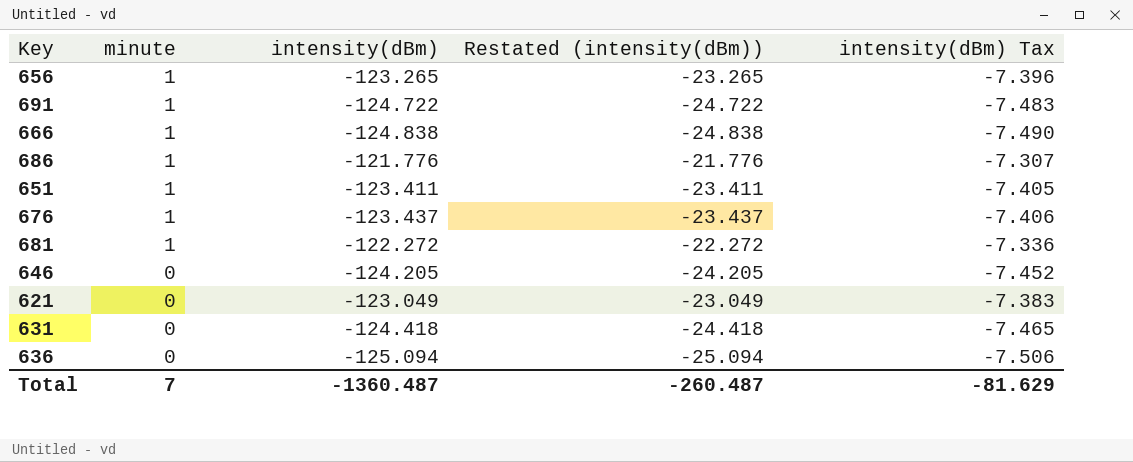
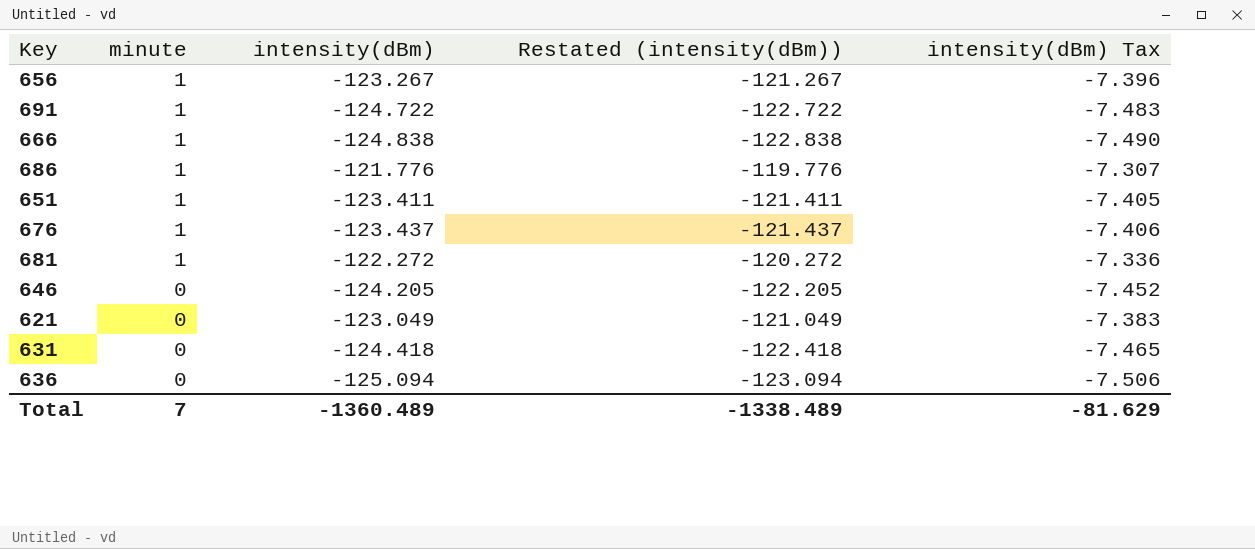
column Restated (intensity(dBm)) | formula: [intensity(dBm)] + 100 -> [intensity(dBm)] + 2
656 | intensity(dBm): -123.265 -> -123.267
Total | intensity(dBm): -1360.487 -> -1360.489
Total | Restated (intensity(dBm)): -260.487 -> -1338.489

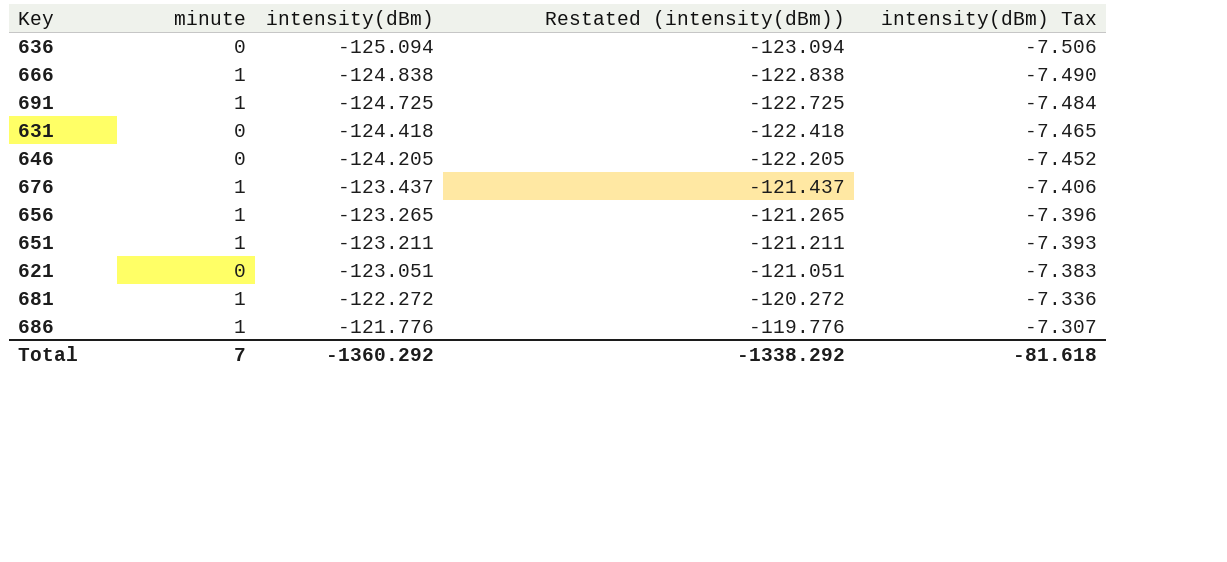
row order: minute descending -> intensity(dBm) ascending
691 | intensity(dBm): -124.722 -> -124.725
691 | Restated (intensity(dBm)): -122.722 -> -122.725
691 | intensity(dBm) Tax: -7.483 -> -7.484
656 | intensity(dBm): -123.267 -> -123.265
656 | Restated (intensity(dBm)): -121.267 -> -121.265
651 | intensity(dBm): -123.411 -> -123.211
651 | Restated (intensity(dBm)): -121.411 -> -121.211
651 | intensity(dBm) Tax: -7.405 -> -7.393
621 | intensity(dBm): -123.049 -> -123.051
621 | Restated (intensity(dBm)): -121.049 -> -121.051
Total | intensity(dBm): -1360.489 -> -1360.292
Total | Restated (intensity(dBm)): -1338.489 -> -1338.292
Total | intensity(dBm) Tax: -81.629 -> -81.618

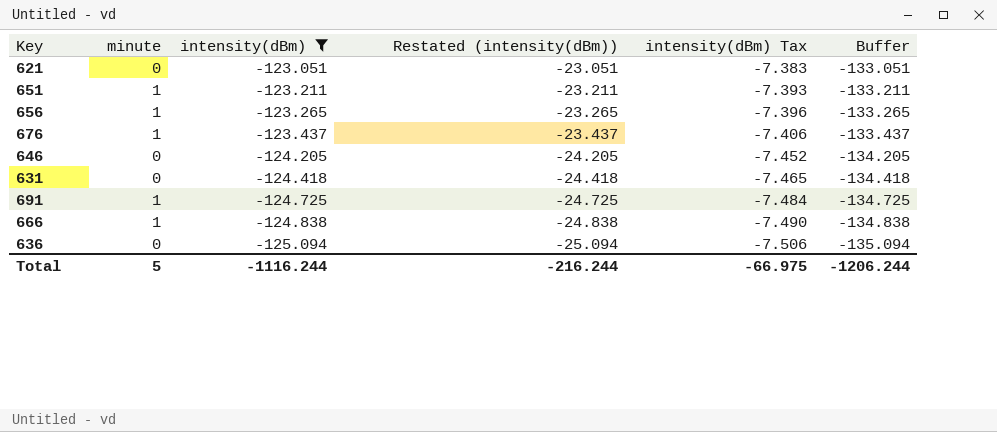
filter: none -> intensity(dBm) <= -123.051
row order: intensity(dBm) ascending -> intensity(dBm) descending
column Restated (intensity(dBm)) | formula: [intensity(dBm)] + 2 -> [intensity(dBm)] + 100
column Buffer | formula: none -> [intensity(dBm)] - 10
Total | minute: 7 -> 5
Total | intensity(dBm): -1360.292 -> -1116.244
Total | Restated (intensity(dBm)): -1338.292 -> -216.244
Total | intensity(dBm) Tax: -81.618 -> -66.975

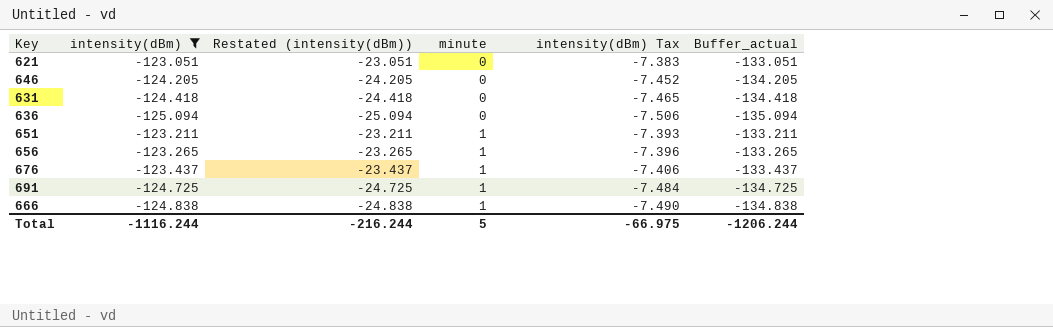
row order: intensity(dBm) descending -> minute ascending
column minute | position: 2 -> 4
column name: Buffer -> Buffer_actual

